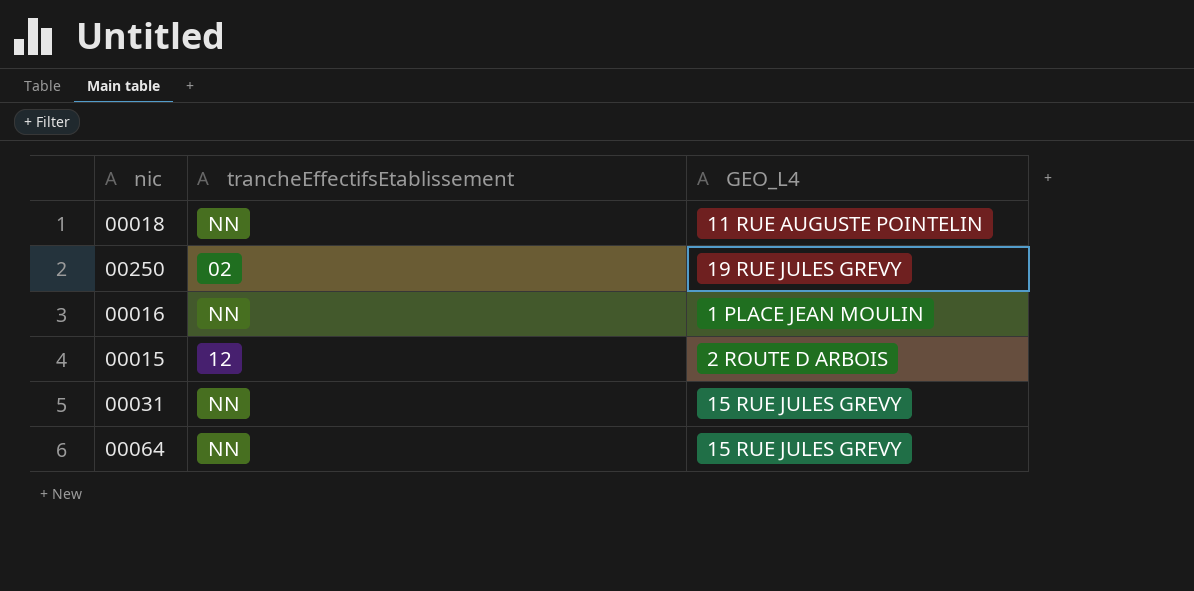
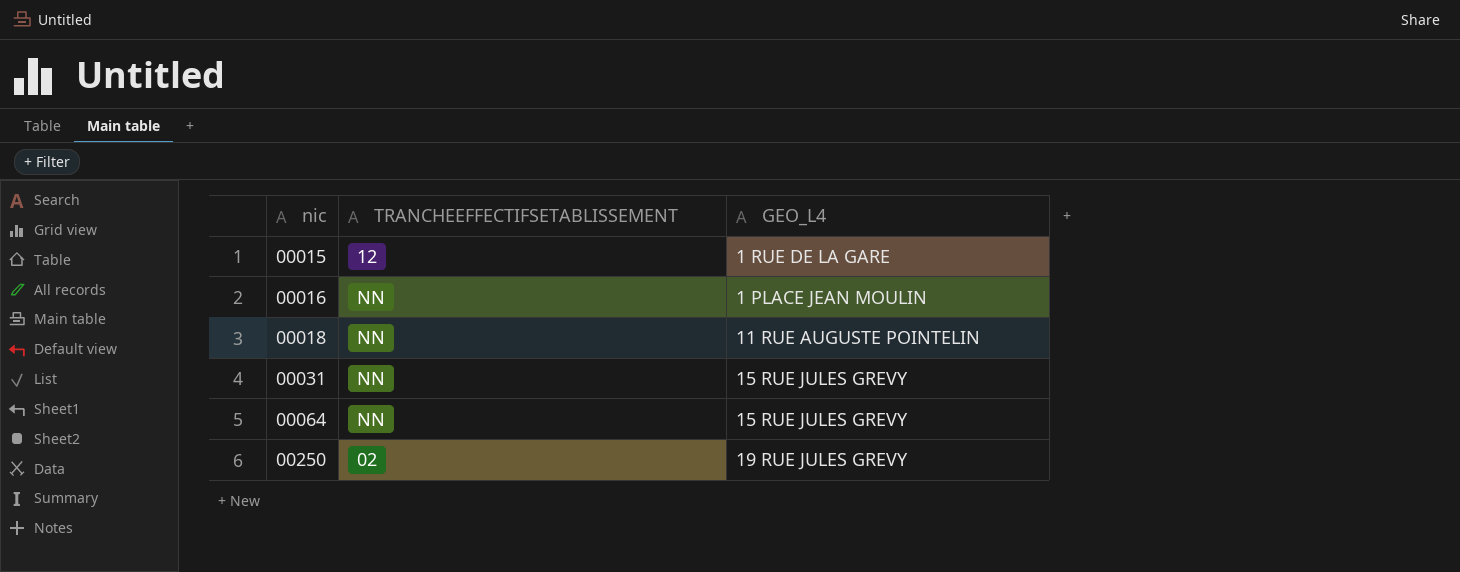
row order: none -> nic ascending
column name: trancheEffectifsEtablissement -> TRANCHEEFFECTIFSETABLISSEMENT
00015 | GEO_L4: 2 ROUTE D ARBOIS -> 1 RUE DE LA GARE

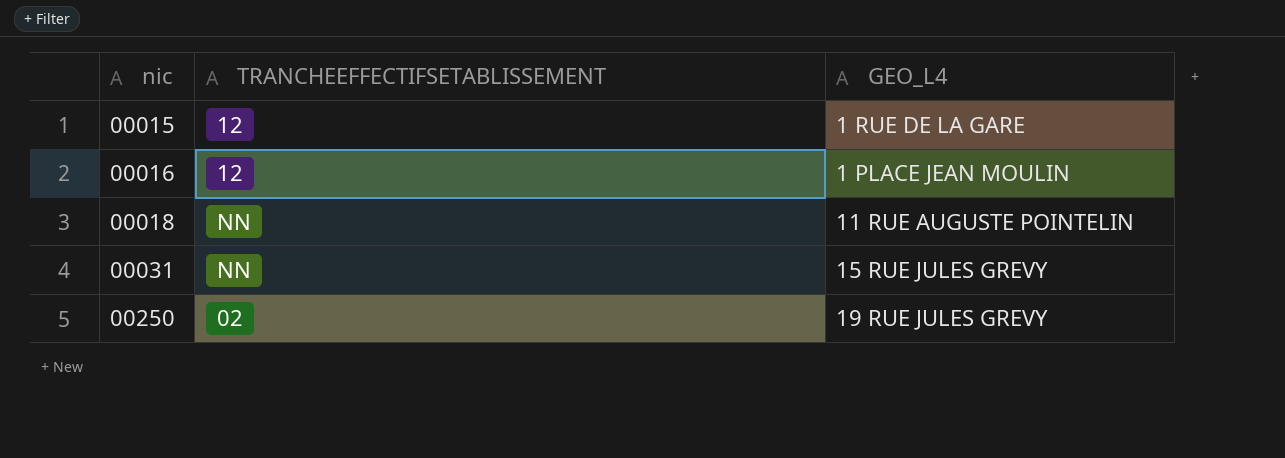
row 00064: NN | 15 RUE JULES GREVY -> none
00016 | TRANCHEEFFECTIFSETABLISSEMENT: NN -> 12

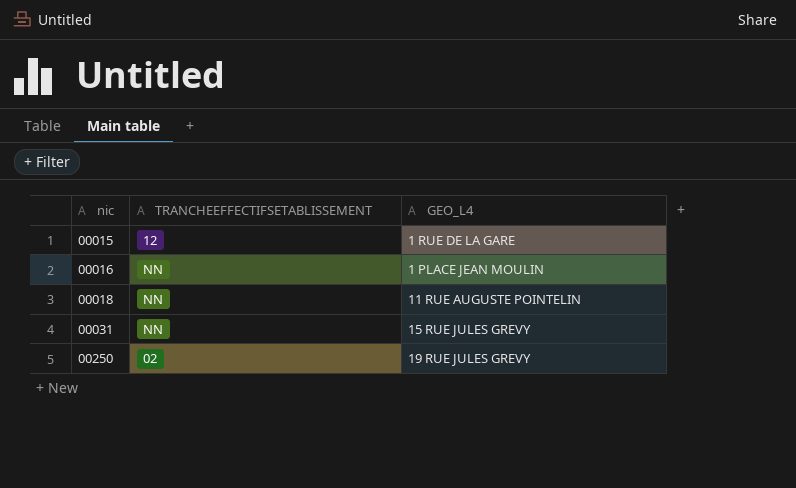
00016 | TRANCHEEFFECTIFSETABLISSEMENT: 12 -> NN

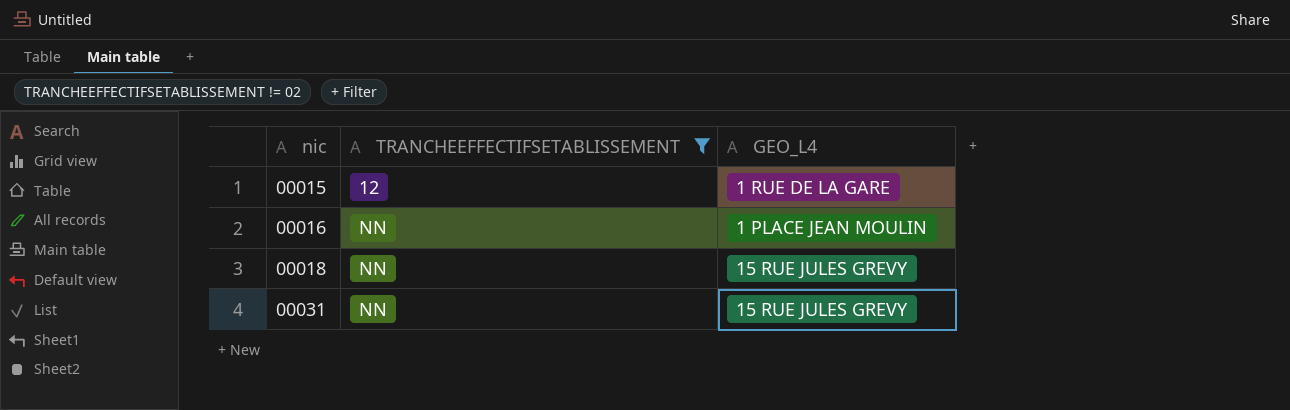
filter: none -> TRANCHEEFFECTIFSETABLISSEMENT != 02
00018 | GEO_L4: 11 RUE AUGUSTE POINTELIN -> 15 RUE JULES GREVY

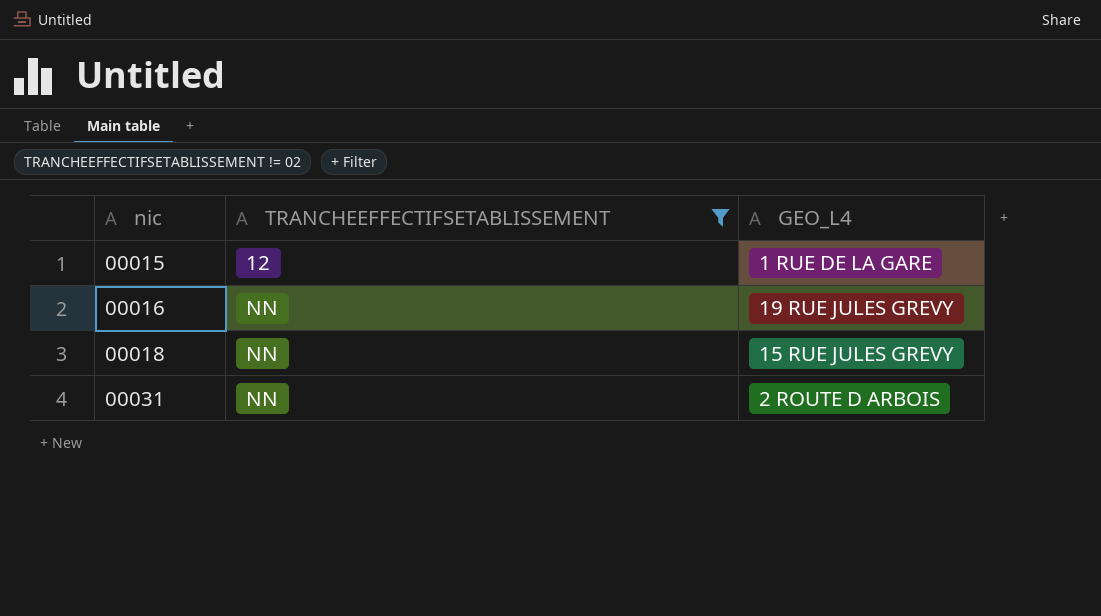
00016 | GEO_L4: 1 PLACE JEAN MOULIN -> 19 RUE JULES GREVY
00031 | GEO_L4: 15 RUE JULES GREVY -> 2 ROUTE D ARBOIS

